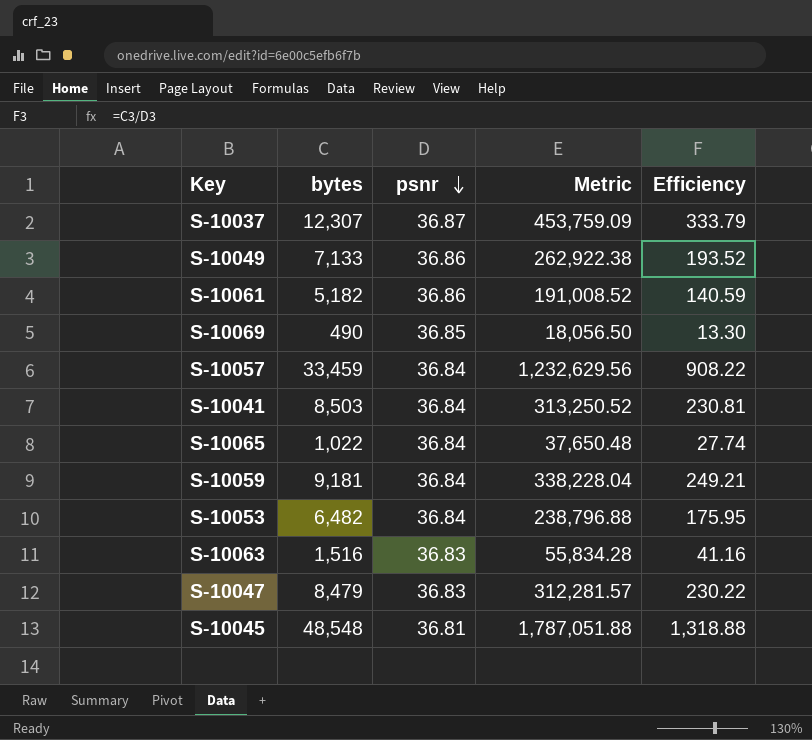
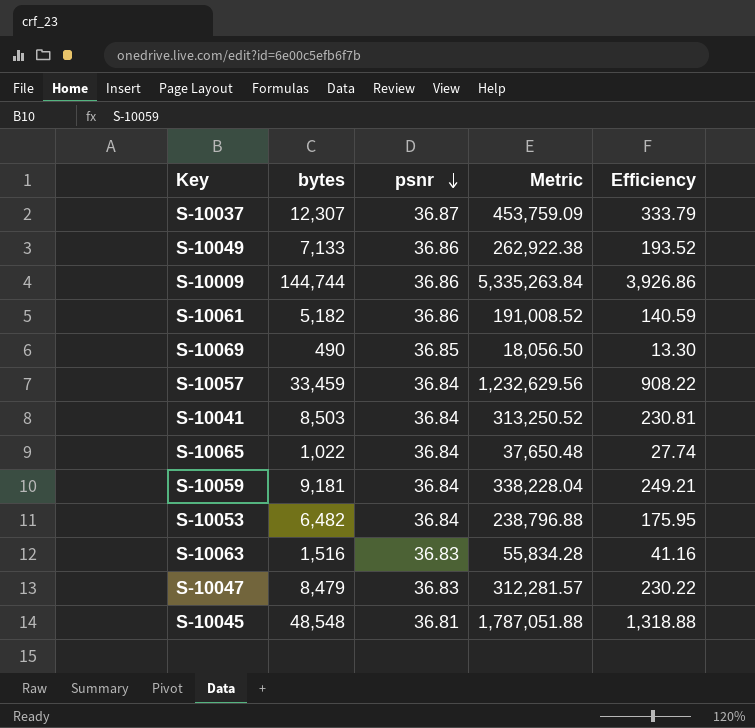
row S-10009: none -> 144,744 | 36.86 | 5,335,263.84 | 3,926.86

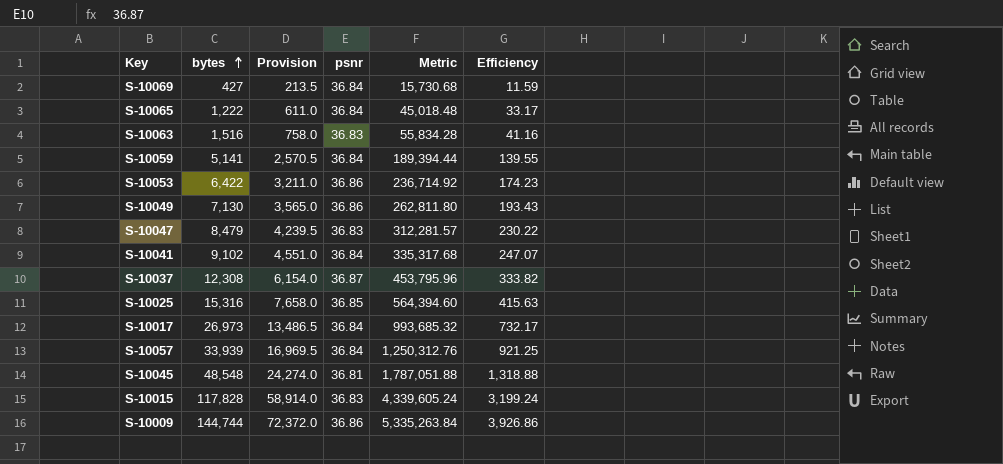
row order: psnr descending -> bytes ascending
column Provision | formula: none -> [bytes] * 0.5
row S-10061: 5,182 | 36.86 | 191,008.52 | 140.59 -> none
S-10069 | bytes: 490 -> 427
S-10069 | psnr: 36.85 -> 36.84
S-10069 | Metric: 18,056.50 -> 15,730.68
S-10069 | Efficiency: 13.30 -> 11.59
S-10065 | bytes: 1,022 -> 1,222
S-10065 | Metric: 37,650.48 -> 45,018.48
S-10065 | Efficiency: 27.74 -> 33.17
S-10059 | bytes: 9,181 -> 5,141
S-10059 | Metric: 338,228.04 -> 189,394.44
S-10059 | Efficiency: 249.21 -> 139.55
S-10053 | bytes: 6,482 -> 6,422
S-10053 | psnr: 36.84 -> 36.86
S-10053 | Metric: 238,796.88 -> 236,714.92
S-10053 | Efficiency: 175.95 -> 174.23
S-10049 | bytes: 7,133 -> 7,130
S-10049 | Metric: 262,922.38 -> 262,811.80
S-10049 | Efficiency: 193.52 -> 193.43
S-10041 | bytes: 8,503 -> 9,102
S-10041 | Metric: 313,250.52 -> 335,317.68
S-10041 | Efficiency: 230.81 -> 247.07
S-10037 | bytes: 12,307 -> 12,308
S-10037 | Metric: 453,759.09 -> 453,795.96
S-10037 | Efficiency: 333.79 -> 333.82
row S-10025: none -> 15,316 | 7,658.0 | 36.85 | 564,394.60 | 415.63
row S-10017: none -> 26,973 | 13,486.5 | 36.84 | 993,685.32 | 732.17
S-10057 | bytes: 33,459 -> 33,939
S-10057 | Metric: 1,232,629.56 -> 1,250,312.76
S-10057 | Efficiency: 908.22 -> 921.25
row S-10015: none -> 117,828 | 58,914.0 | 36.83 | 4,339,605.24 | 3,199.24

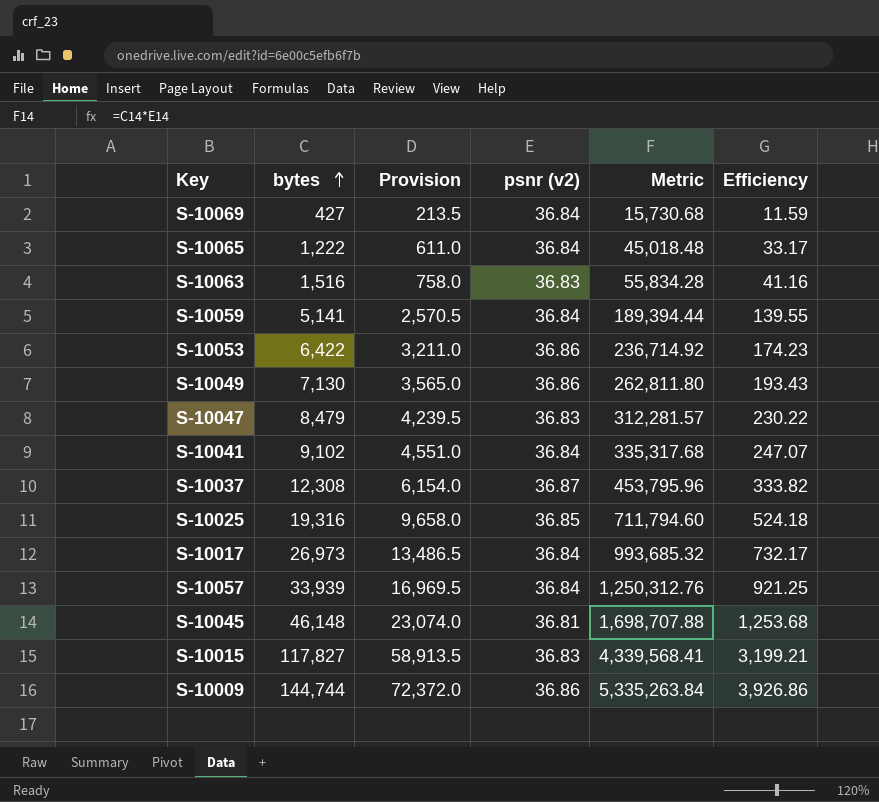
column name: psnr -> psnr (v2)
S-10025 | bytes: 15,316 -> 19,316
S-10025 | Provision: 7,658.0 -> 9,658.0
S-10025 | Metric: 564,394.60 -> 711,794.60
S-10025 | Efficiency: 415.63 -> 524.18
S-10045 | bytes: 48,548 -> 46,148
S-10045 | Provision: 24,274.0 -> 23,074.0
S-10045 | Metric: 1,787,051.88 -> 1,698,707.88
S-10045 | Efficiency: 1,318.88 -> 1,253.68
S-10015 | bytes: 117,828 -> 117,827
S-10015 | Provision: 58,914.0 -> 58,913.5
S-10015 | Metric: 4,339,605.24 -> 4,339,568.41
S-10015 | Efficiency: 3,199.24 -> 3,199.21

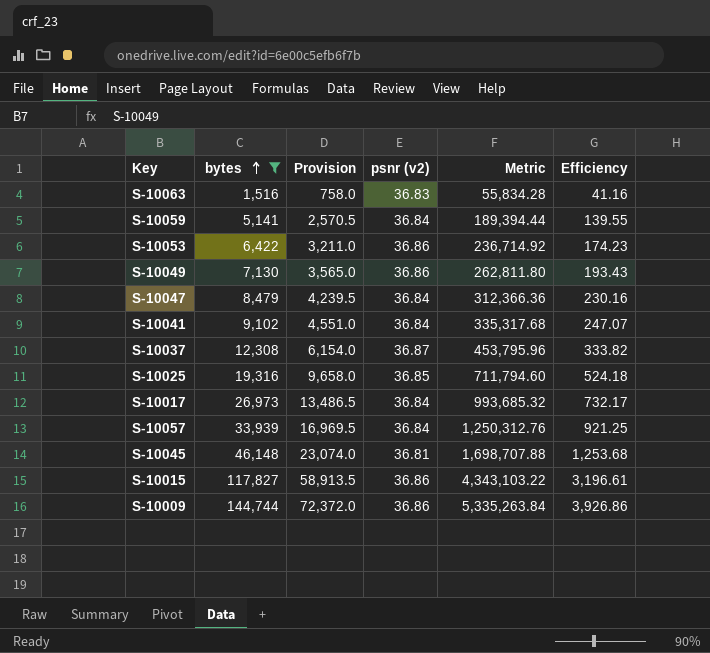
filter: none -> bytes >= 1,516
S-10047 | psnr (v2): 36.83 -> 36.84
S-10047 | Metric: 312,281.57 -> 312,366.36
S-10047 | Efficiency: 230.22 -> 230.16
S-10015 | psnr (v2): 36.83 -> 36.86
S-10015 | Metric: 4,339,568.41 -> 4,343,103.22
S-10015 | Efficiency: 3,199.21 -> 3,196.61

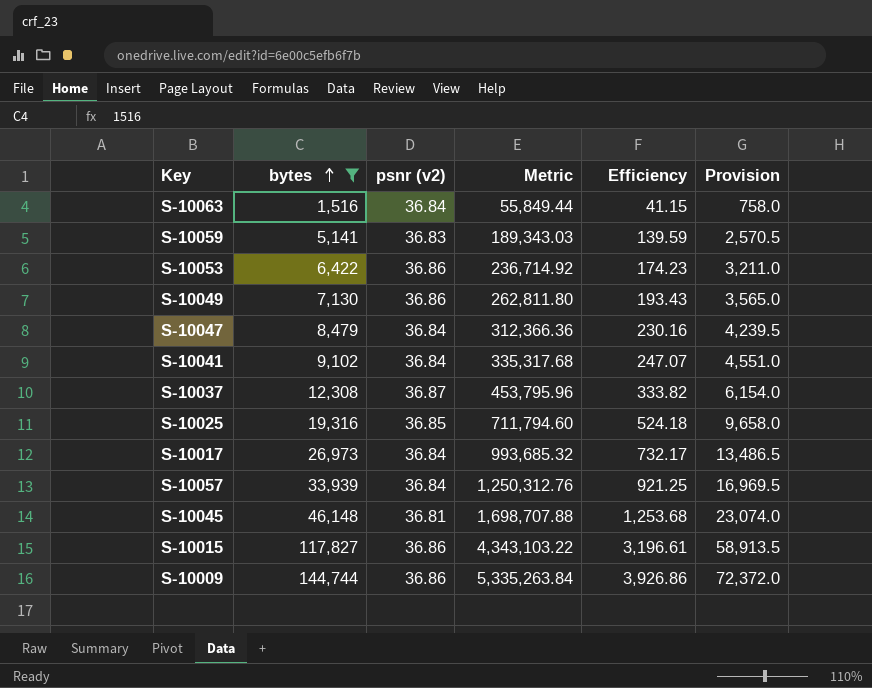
column Provision | position: 3 -> 6
S-10063 | psnr (v2): 36.83 -> 36.84
S-10063 | Metric: 55,834.28 -> 55,849.44
S-10063 | Efficiency: 41.16 -> 41.15
S-10059 | psnr (v2): 36.84 -> 36.83
S-10059 | Metric: 189,394.44 -> 189,343.03
S-10059 | Efficiency: 139.55 -> 139.59

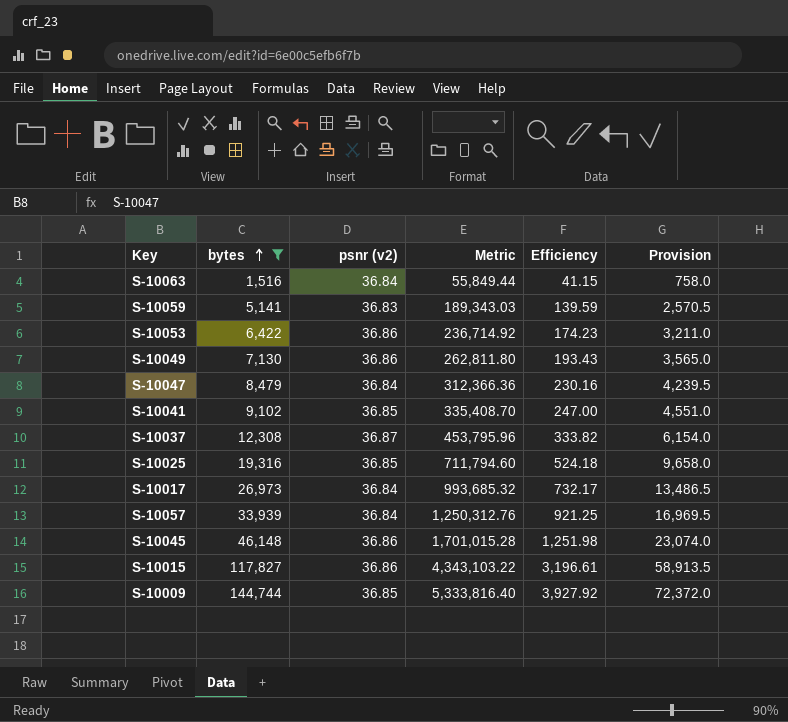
S-10041 | psnr (v2): 36.84 -> 36.85
S-10041 | Metric: 335,317.68 -> 335,408.70
S-10041 | Efficiency: 247.07 -> 247.00
S-10045 | psnr (v2): 36.81 -> 36.86
S-10045 | Metric: 1,698,707.88 -> 1,701,015.28
S-10045 | Efficiency: 1,253.68 -> 1,251.98
S-10009 | psnr (v2): 36.86 -> 36.85
S-10009 | Metric: 5,335,263.84 -> 5,333,816.40
S-10009 | Efficiency: 3,926.86 -> 3,927.92

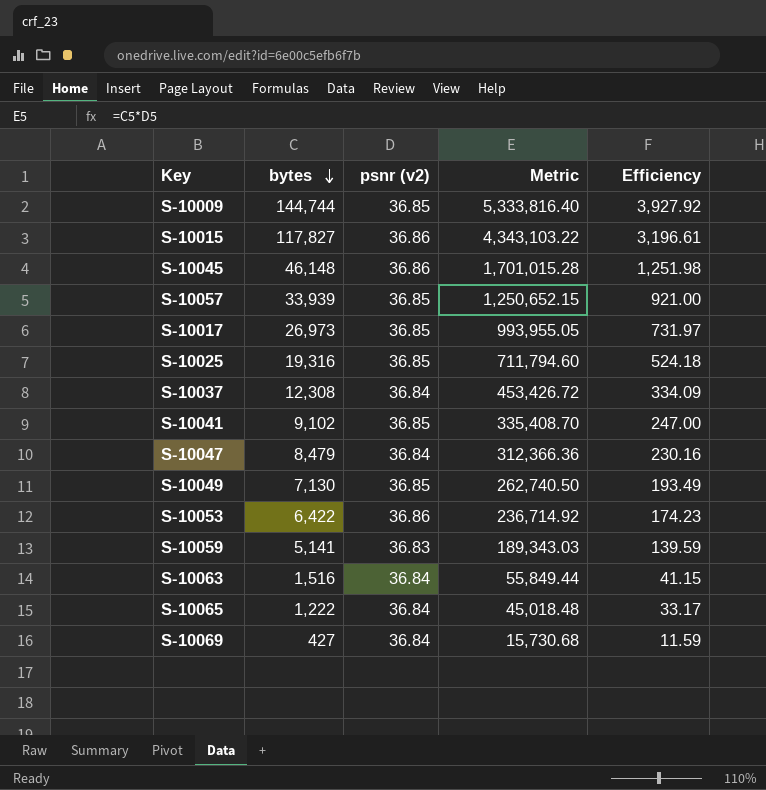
filter: bytes >= 1,516 -> none
row order: bytes ascending -> bytes descending
column Provision | formula: [bytes] * 0.5 -> none
S-10057 | psnr (v2): 36.84 -> 36.85
S-10057 | Metric: 1,250,312.76 -> 1,250,652.15
S-10057 | Efficiency: 921.25 -> 921.00
S-10017 | psnr (v2): 36.84 -> 36.85
S-10017 | Metric: 993,685.32 -> 993,955.05
S-10017 | Efficiency: 732.17 -> 731.97
S-10037 | psnr (v2): 36.87 -> 36.84
S-10037 | Metric: 453,795.96 -> 453,426.72
S-10037 | Efficiency: 333.82 -> 334.09
S-10049 | psnr (v2): 36.86 -> 36.85
S-10049 | Metric: 262,811.80 -> 262,740.50
S-10049 | Efficiency: 193.43 -> 193.49

